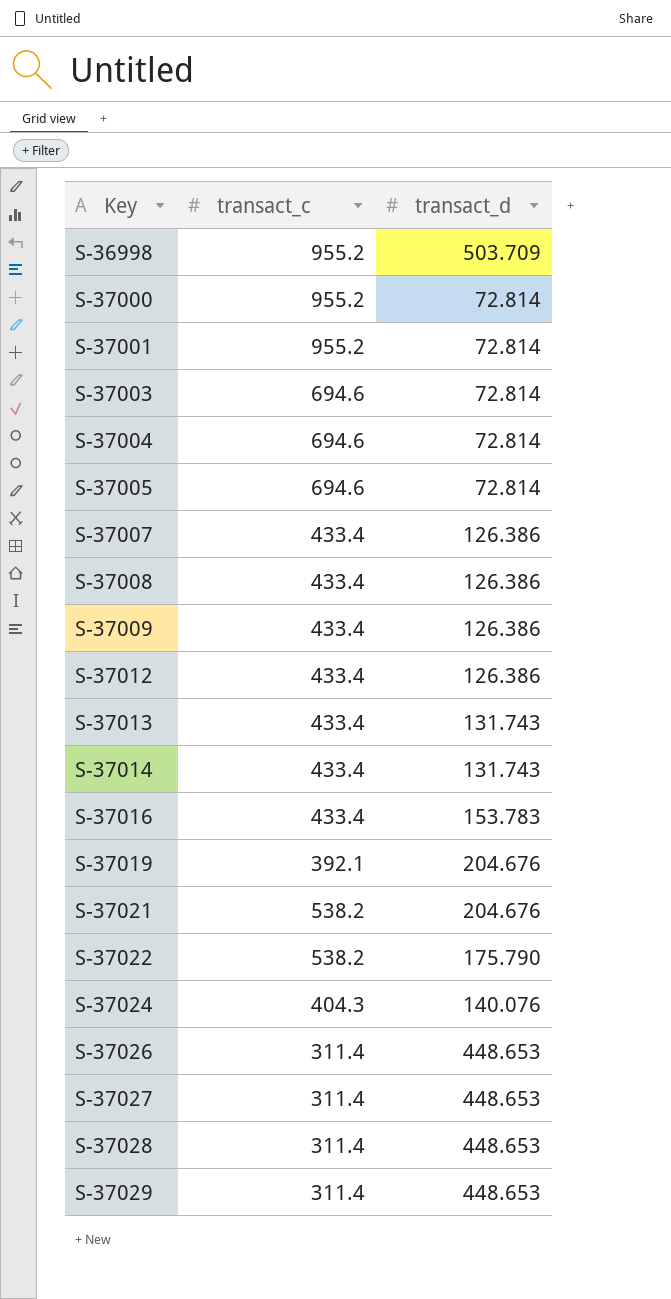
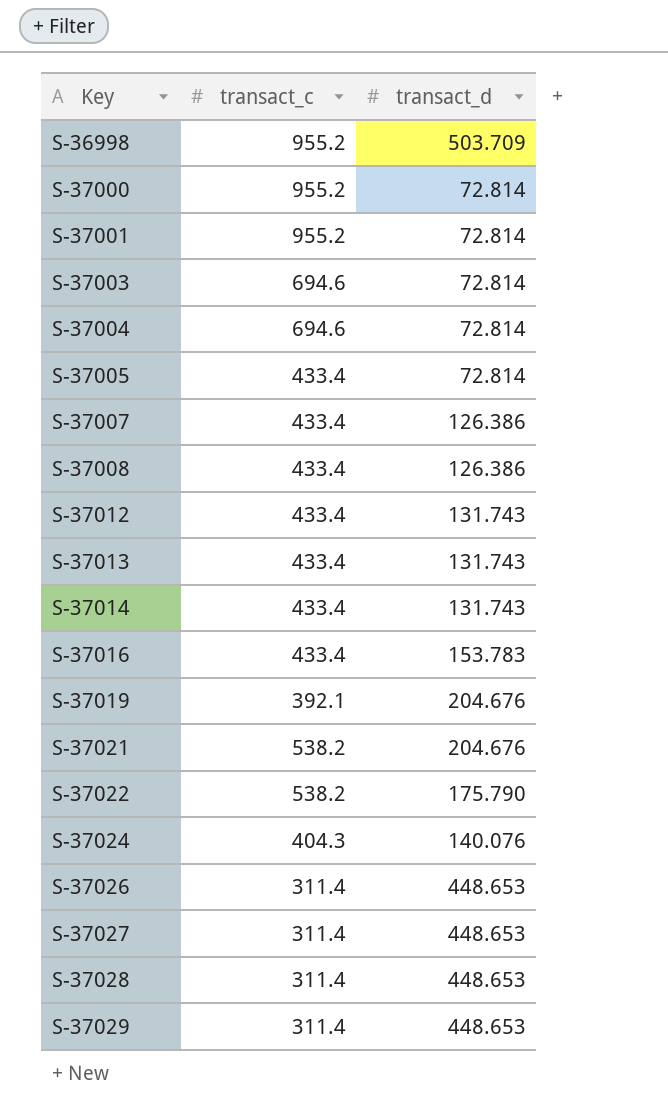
row S-37009: 433.4 | 126.386 -> none
S-37005 | transact_c: 694.6 -> 433.4
S-37012 | transact_d: 126.386 -> 131.743

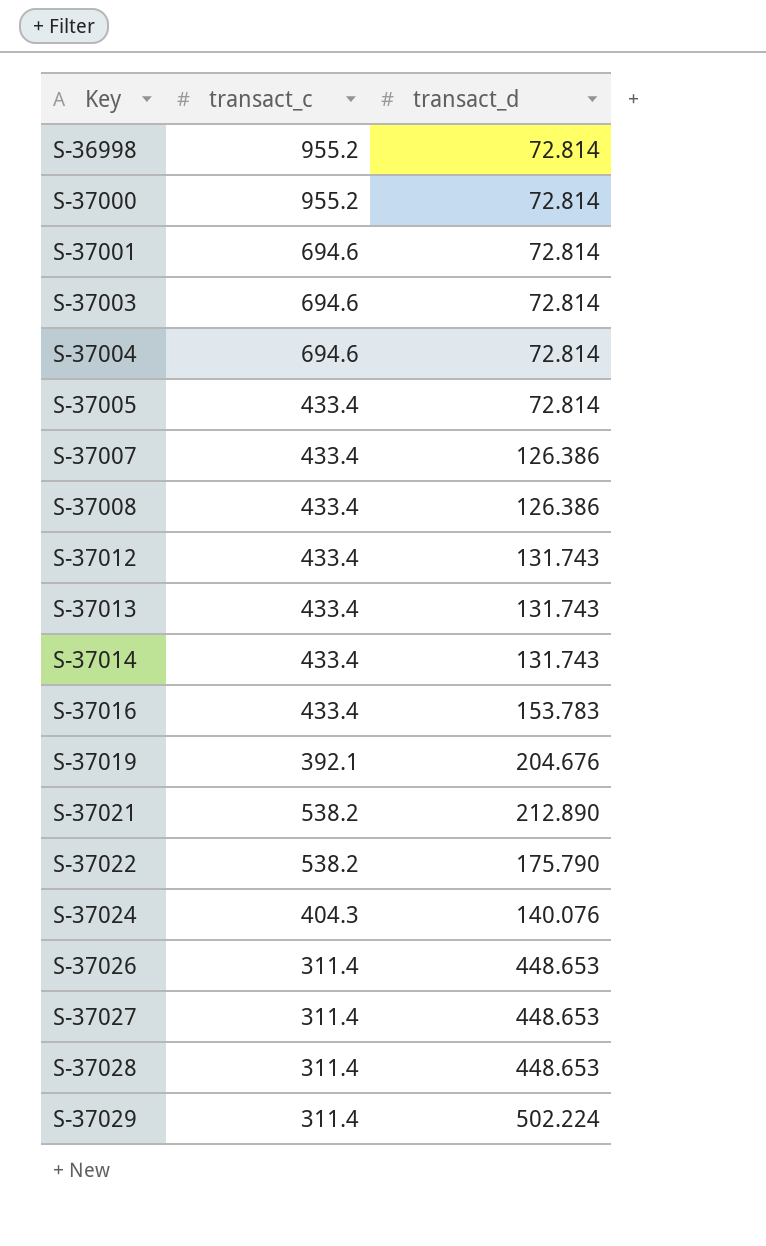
S-36998 | transact_d: 503.709 -> 72.814
S-37001 | transact_c: 955.2 -> 694.6
S-37021 | transact_d: 204.676 -> 212.890
S-37029 | transact_d: 448.653 -> 502.224

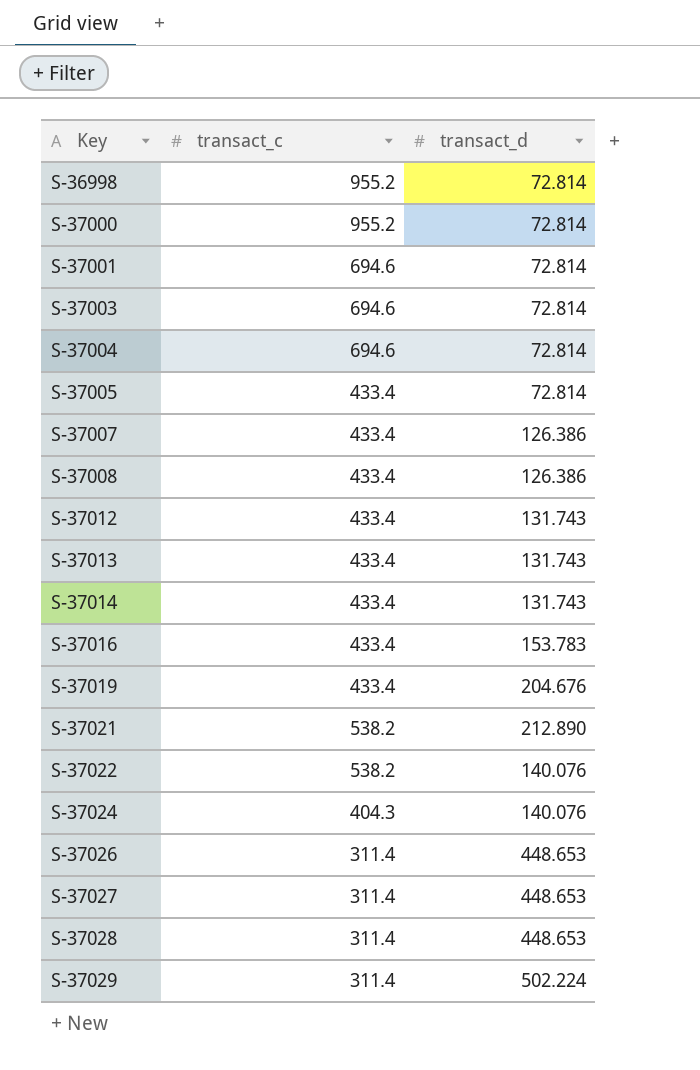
S-37019 | transact_c: 392.1 -> 433.4
S-37022 | transact_d: 175.790 -> 140.076

